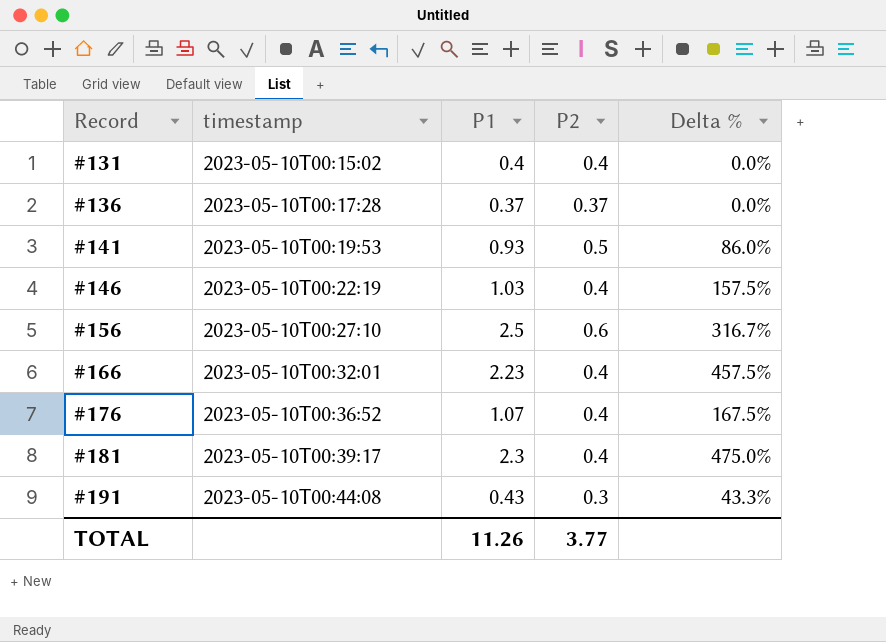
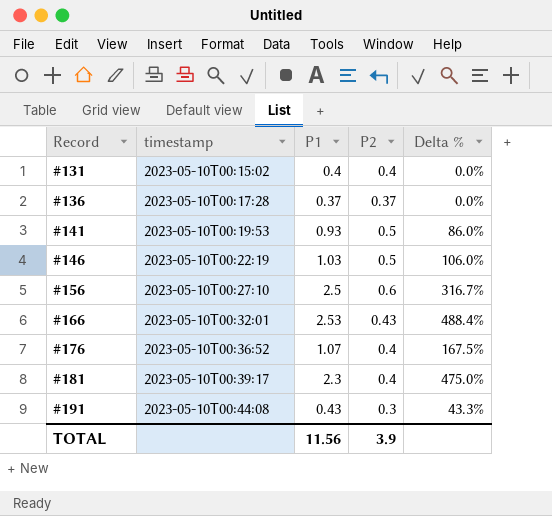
#146 | P2: 0.4 -> 0.5
#146 | Delta %: 157.5% -> 106.0%
#166 | P1: 2.23 -> 2.53
#166 | P2: 0.4 -> 0.43
#166 | Delta %: 457.5% -> 488.4%
TOTAL | P1: 11.26 -> 11.56
TOTAL | P2: 3.77 -> 3.9

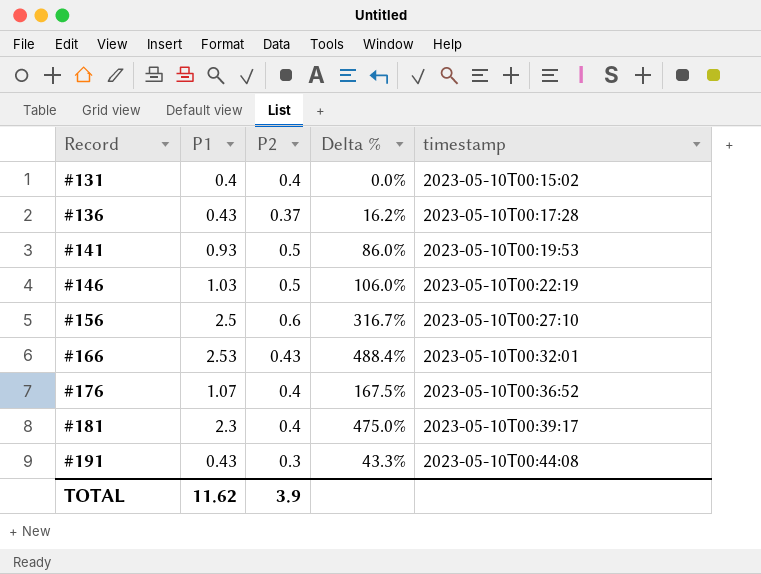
column timestamp | position: 2 -> 5
#136 | P1: 0.37 -> 0.43
#136 | Delta %: 0.0% -> 16.2%
TOTAL | P1: 11.56 -> 11.62

